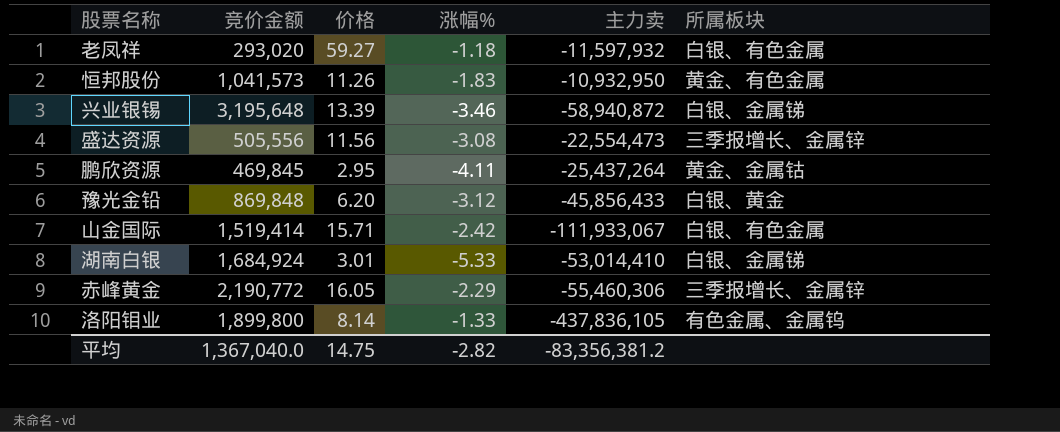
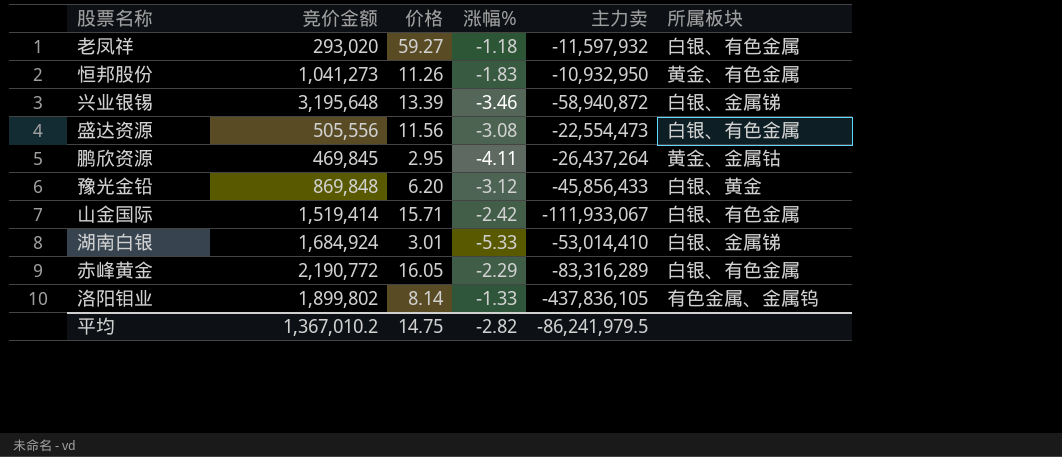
恒邦股份 | 竞价金额: 1,041,573 -> 1,041,273
盛达资源 | 所属板块: 三季报增长、金属锌 -> 白银、有色金属
鹏欣资源 | 主力卖: -25,437,264 -> -26,437,264
赤峰黄金 | 主力卖: -55,460,306 -> -83,316,289
赤峰黄金 | 所属板块: 三季报增长、金属锌 -> 白银、有色金属
洛阳钼业 | 竞价金额: 1,899,800 -> 1,899,802
平均 | 竞价金额: 1,367,040.0 -> 1,367,010.2
平均 | 主力卖: -83,356,381.2 -> -86,241,979.5

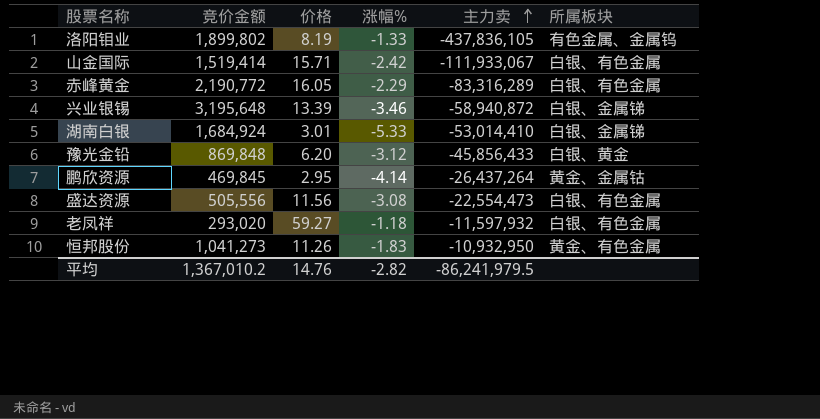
row order: none -> 主力卖 ascending
洛阳钼业 | 价格: 8.14 -> 8.19
鹏欣资源 | 涨幅%: -4.11 -> -4.14
平均 | 价格: 14.75 -> 14.76

